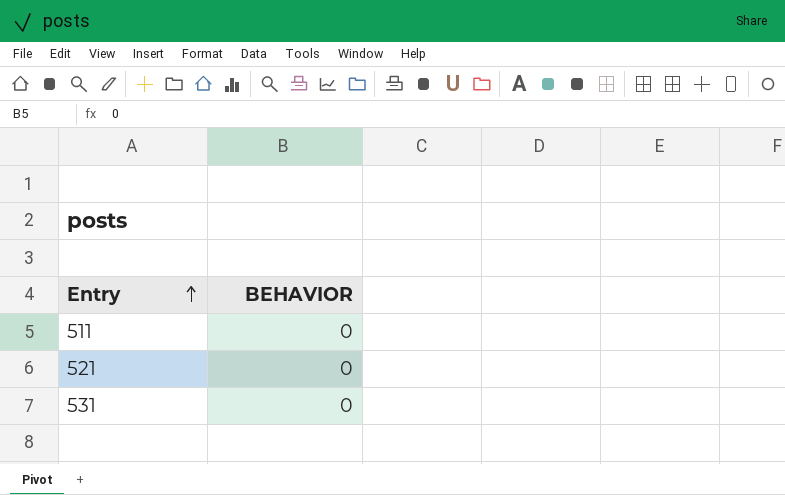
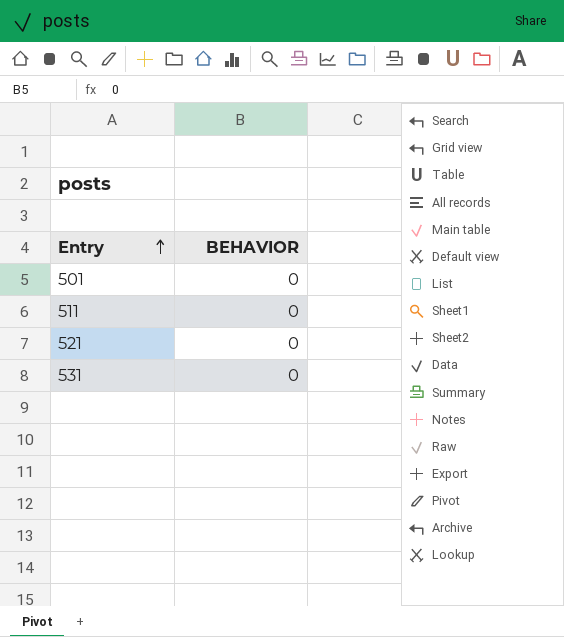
row 501: none -> 0

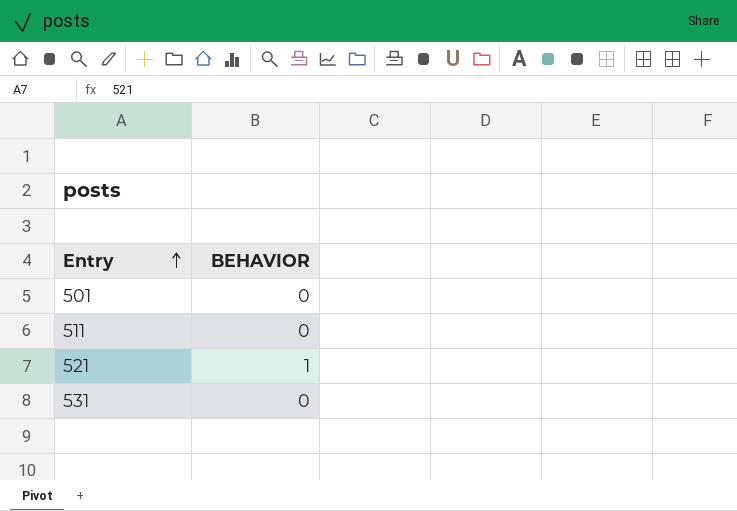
521 | BEHAVIOR: 0 -> 1

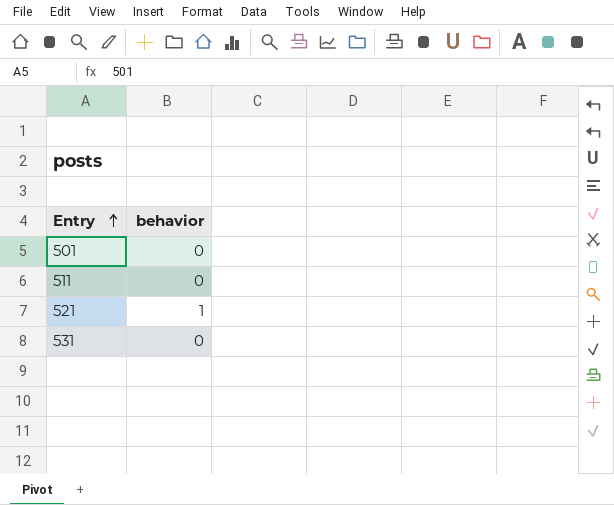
column name: BEHAVIOR -> behavior

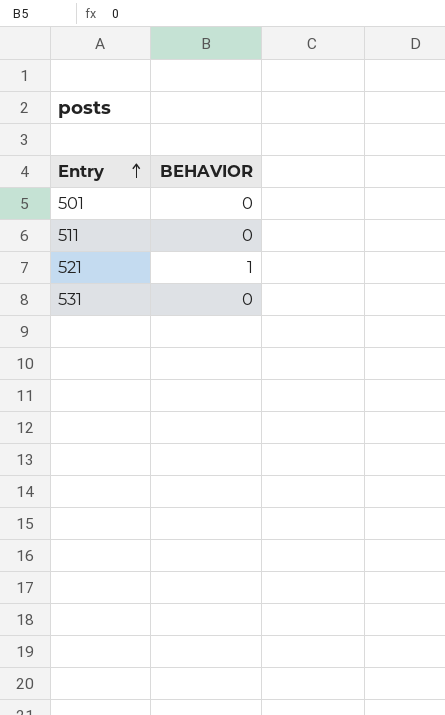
column name: behavior -> BEHAVIOR

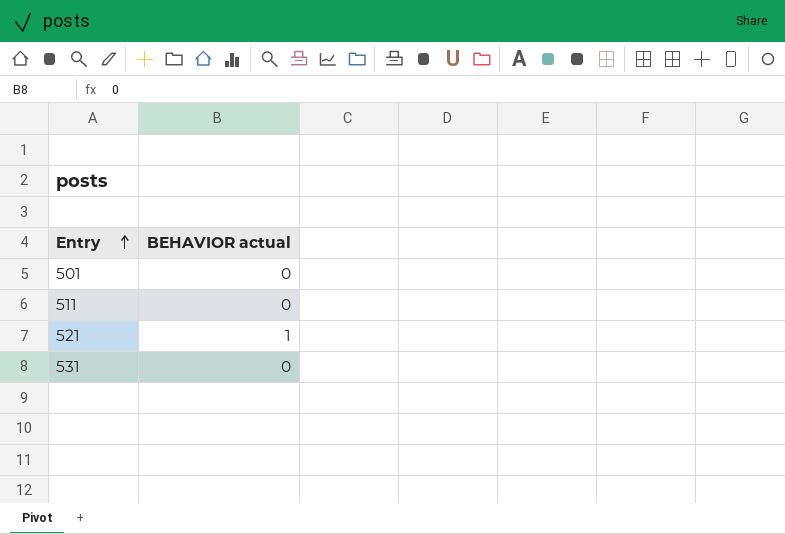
column name: BEHAVIOR -> BEHAVIOR actual

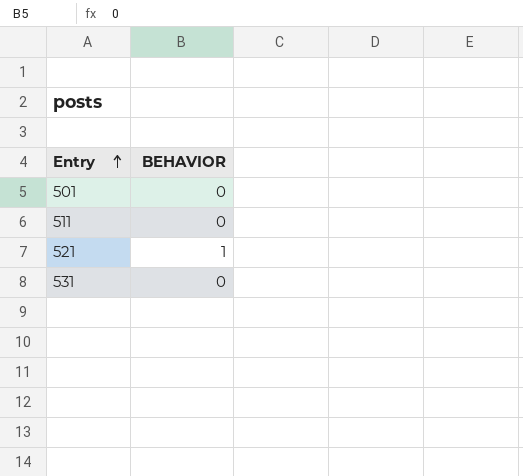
column name: BEHAVIOR actual -> BEHAVIOR

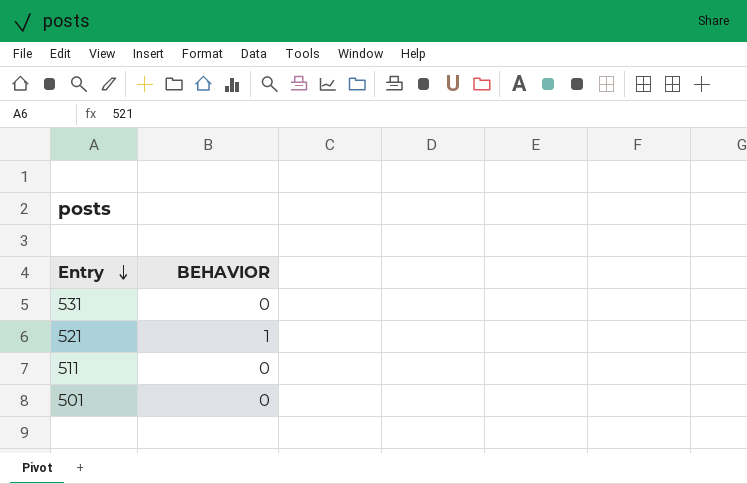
row order: Entry ascending -> Entry descending

